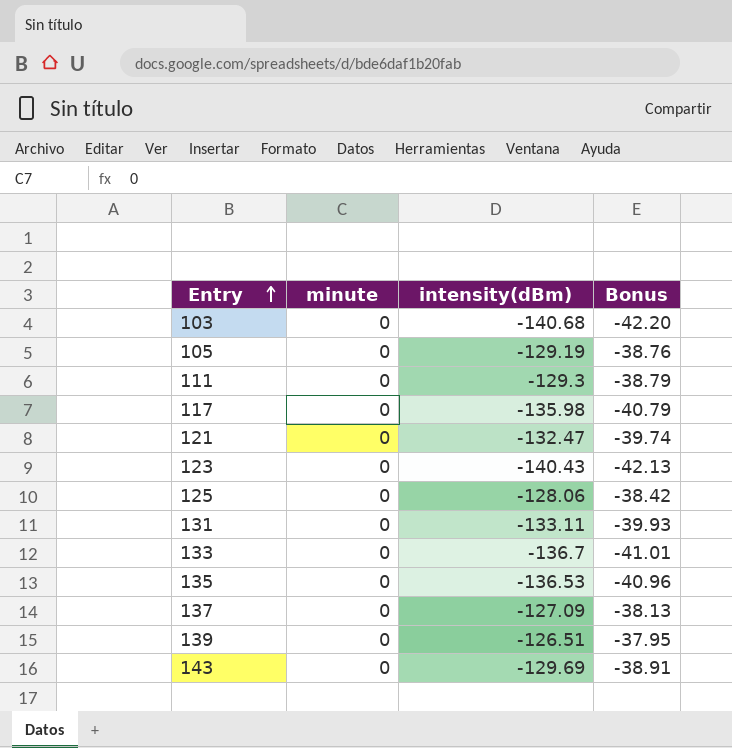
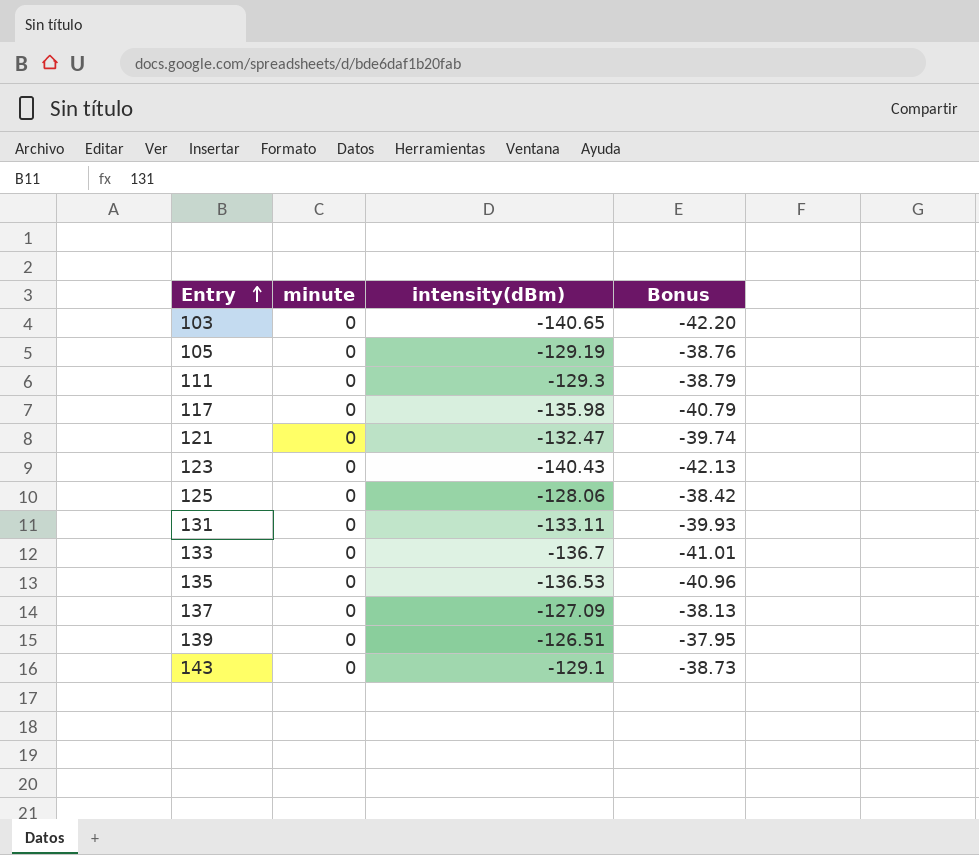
103 | intensity(dBm): -140.68 -> -140.65
143 | intensity(dBm): -129.69 -> -129.1
143 | Bonus: -38.91 -> -38.73

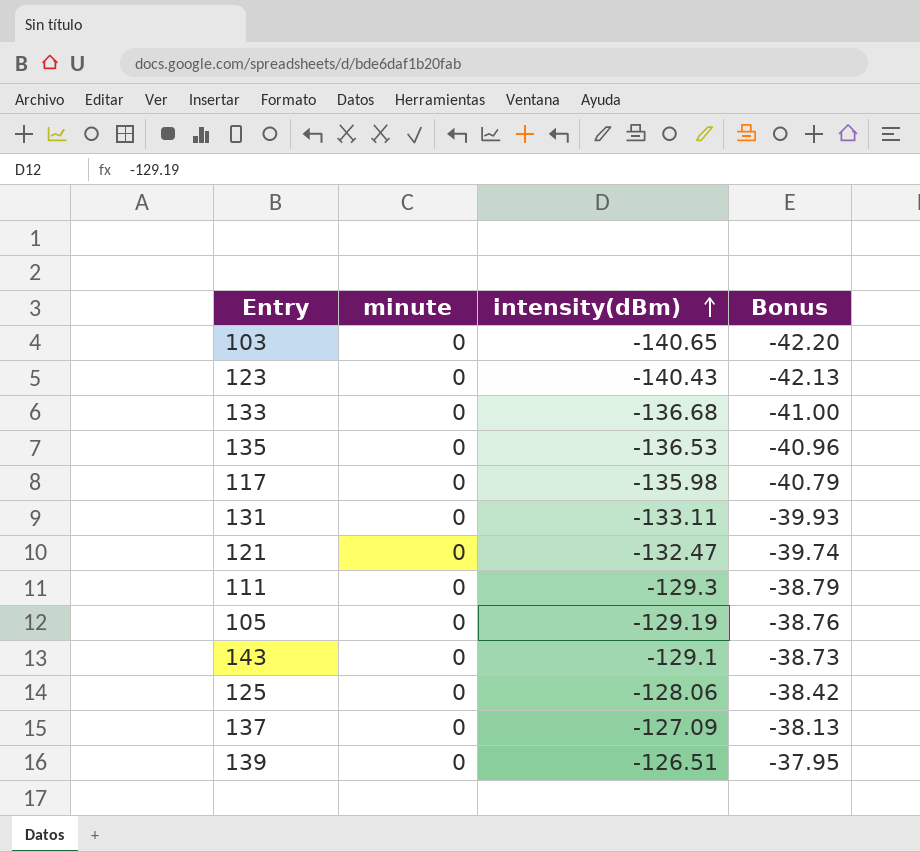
row order: Entry ascending -> intensity(dBm) ascending
133 | intensity(dBm): -136.7 -> -136.68
133 | Bonus: -41.01 -> -41.00

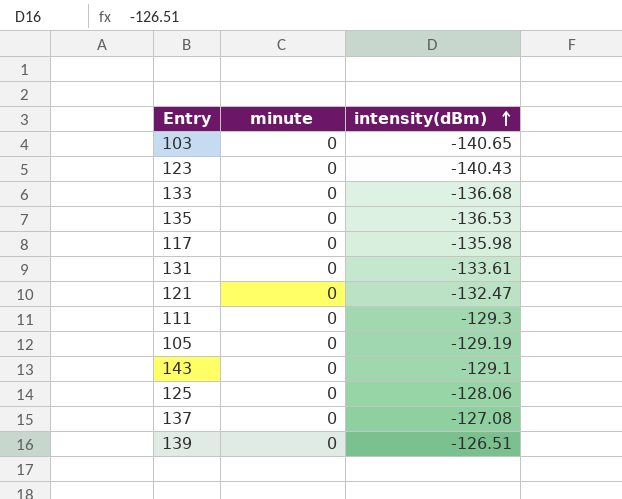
column Bonus | formula: [intensity(dBm)] * 0.3 -> none
131 | intensity(dBm): -133.11 -> -133.61
137 | intensity(dBm): -127.09 -> -127.08

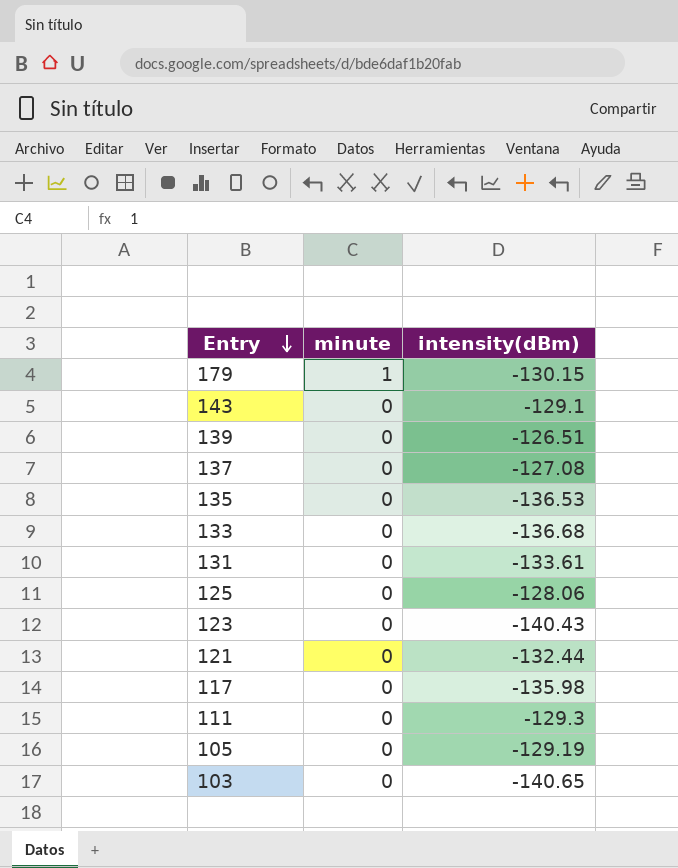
row order: intensity(dBm) ascending -> Entry descending
row 179: none -> 1 | -130.15
121 | intensity(dBm): -132.47 -> -132.44

